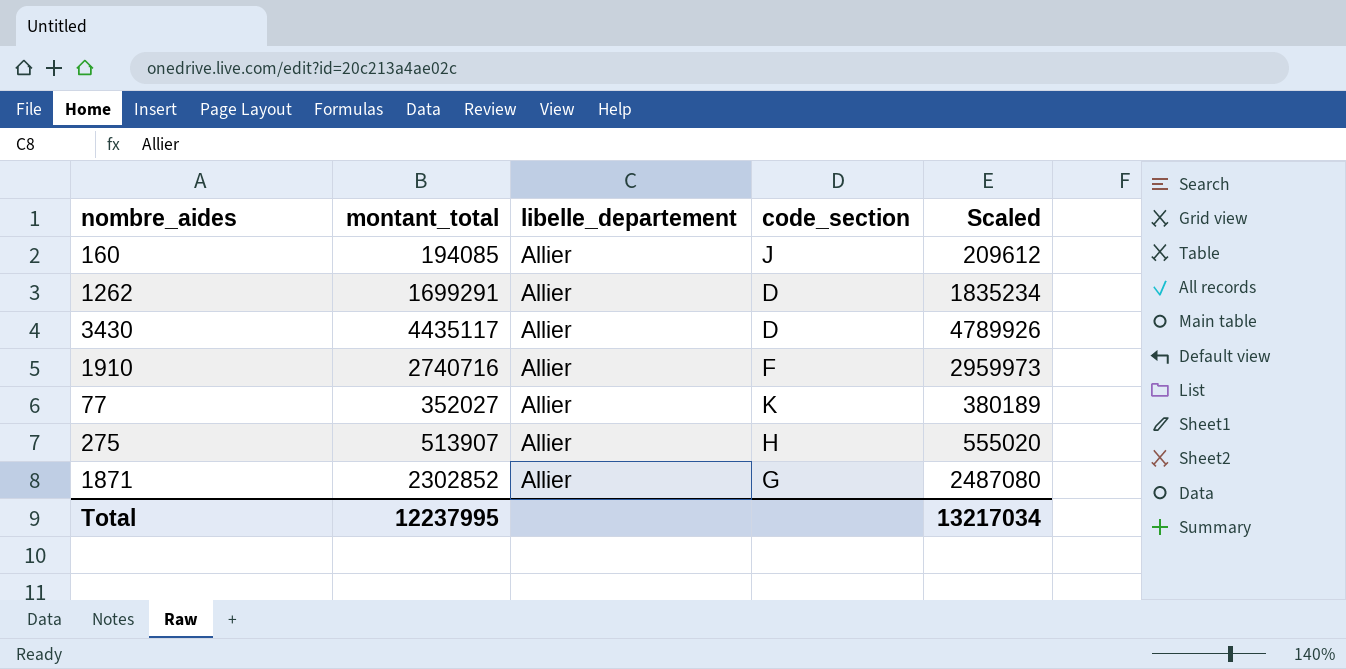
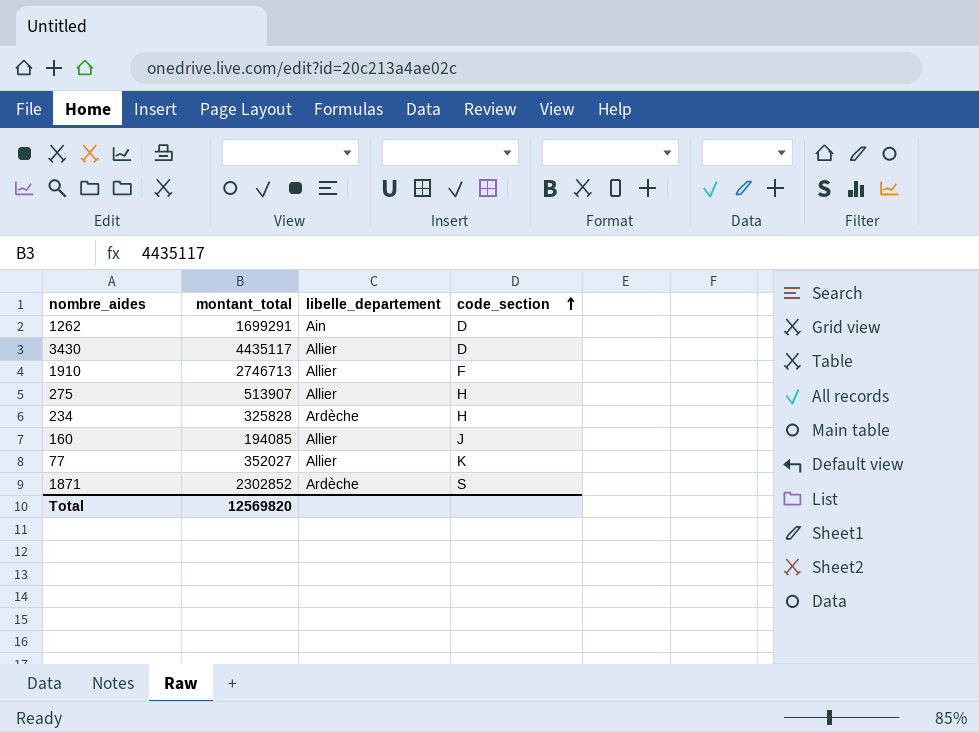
row order: none -> code_section ascending
column Scaled | formula: [montant_total] * 1.08 -> none
1262 | libelle_departement: Allier -> Ain
1910 | montant_total: 2740716 -> 2746713
row 234: none -> 325828 | Ardèche | H
1871 | libelle_departement: Allier -> Ardèche
1871 | code_section: G -> S
Total | montant_total: 12237995 -> 12569820

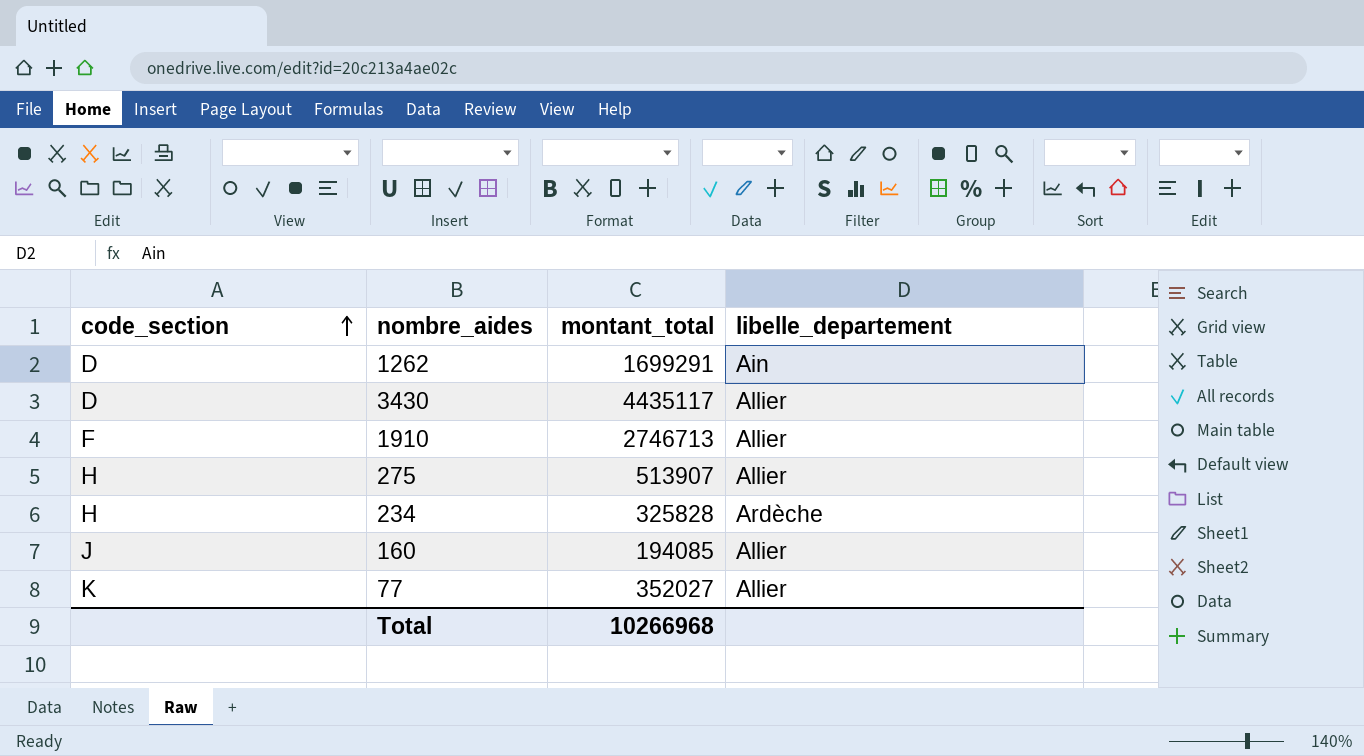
column code_section | position: 4 -> 1
row 1871: 2302852 | Ardèche | S -> none
Total | montant_total: 12569820 -> 10266968

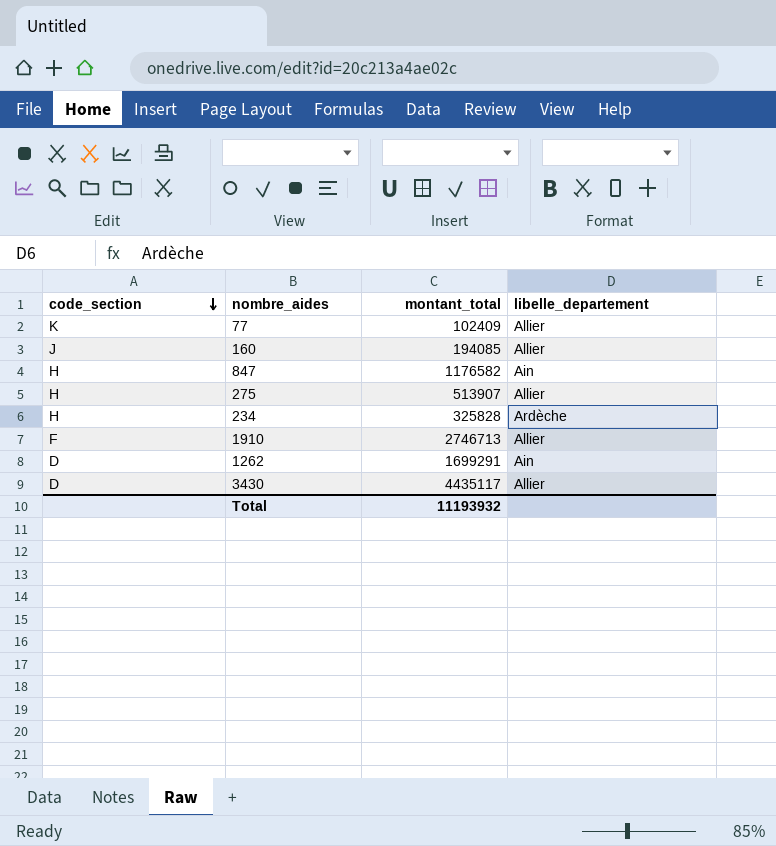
row order: code_section ascending -> code_section descending
77 | montant_total: 352027 -> 102409
row 847: none -> H | 1176582 | Ain
Total | montant_total: 10266968 -> 11193932

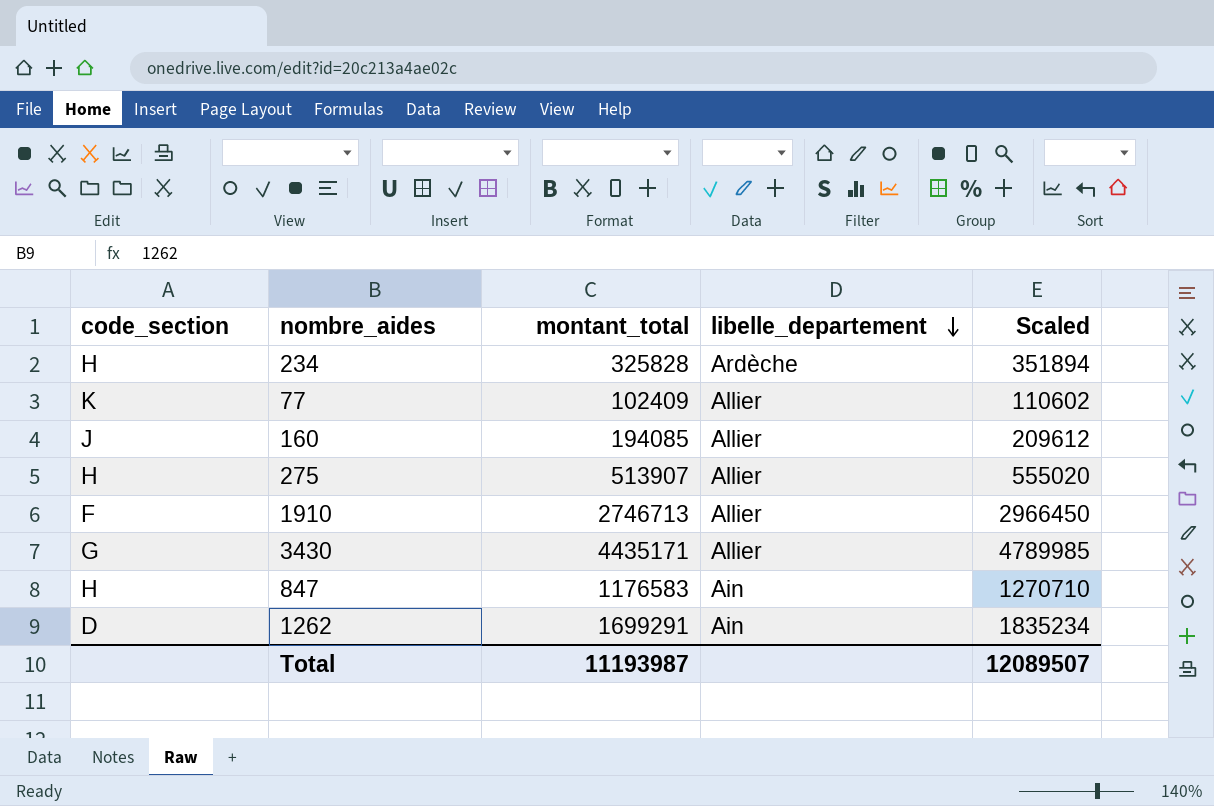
row order: code_section descending -> libelle_departement descending
column Scaled | formula: none -> [montant_total] * 1.08
3430 | code_section: D -> G
3430 | montant_total: 4435117 -> 4435171
847 | montant_total: 1176582 -> 1176583
Total | montant_total: 11193932 -> 11193987

